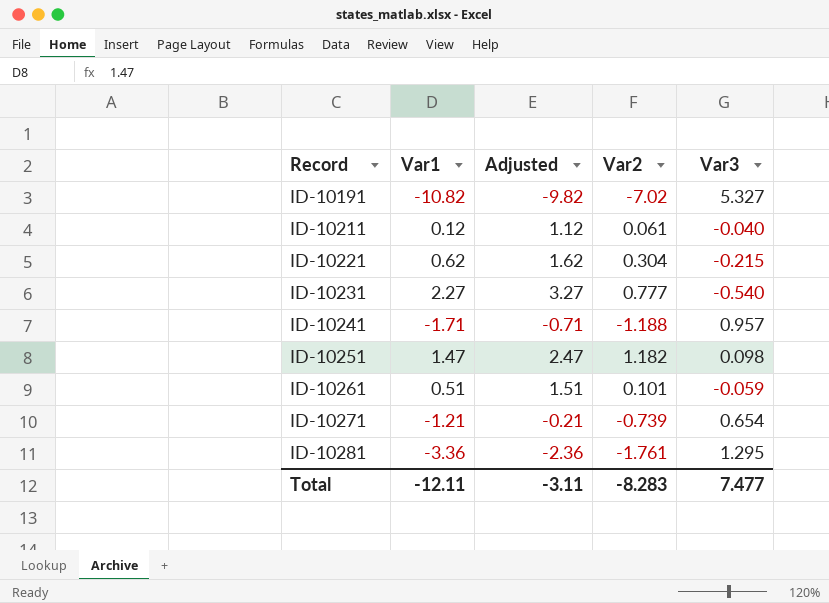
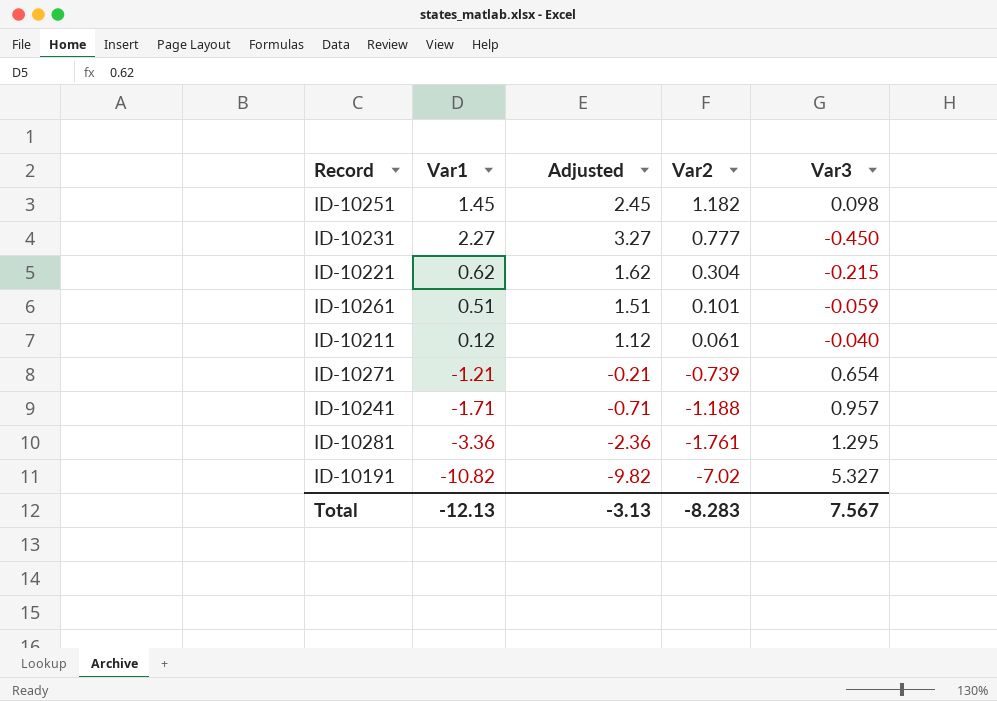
row order: Record ascending -> Var2 descending
ID-10251 | Var1: 1.47 -> 1.45
ID-10251 | Adjusted: 2.47 -> 2.45
ID-10231 | Var3: -0.540 -> -0.450
Total | Var1: -12.11 -> -12.13
Total | Adjusted: -3.11 -> -3.13
Total | Var3: 7.477 -> 7.567

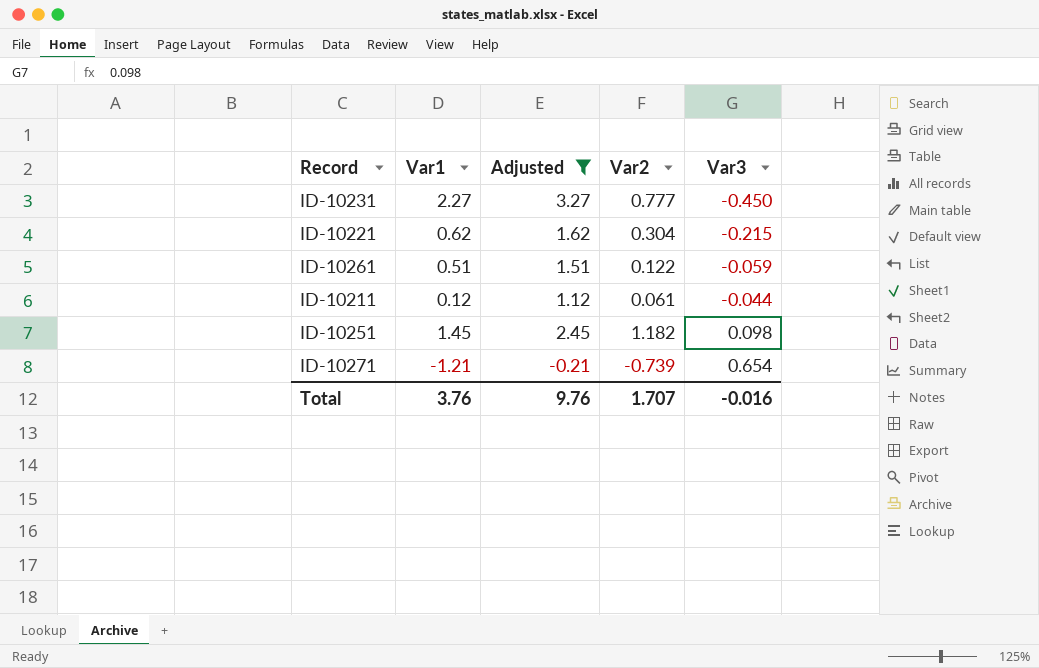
filter: none -> Adjusted >= -0.21
row order: Var2 descending -> Var3 ascending
ID-10261 | Var2: 0.101 -> 0.122
ID-10211 | Var3: -0.040 -> -0.044
Total | Var1: -12.13 -> 3.76
Total | Adjusted: -3.13 -> 9.76
Total | Var2: -8.283 -> 1.707
Total | Var3: 7.567 -> -0.016

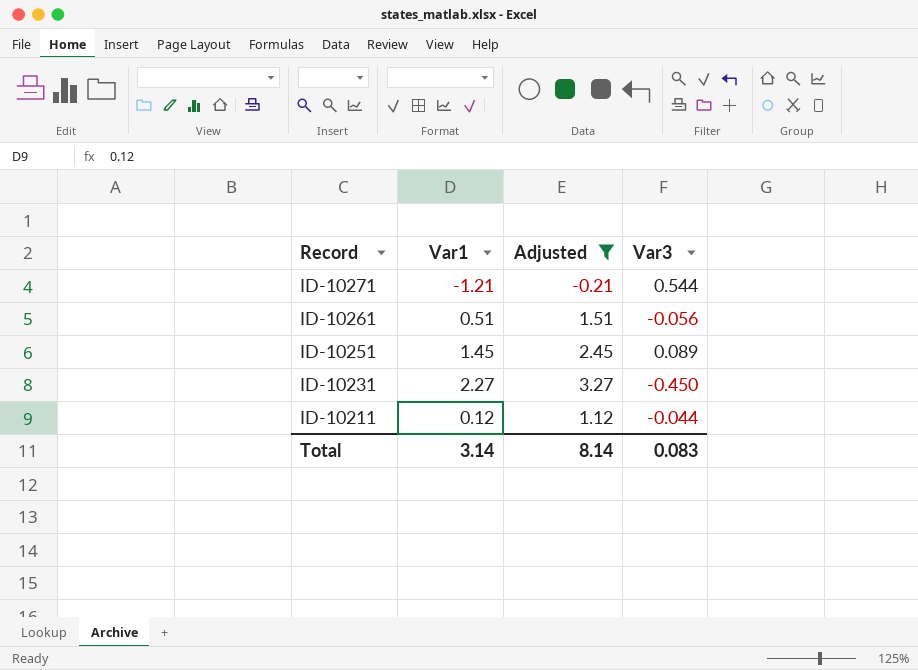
row order: Var3 ascending -> Record descending
column Var2 | position: 4 -> none
row ID-10221: 0.62 | 1.62 | 0.304 | -0.215 -> none
ID-10271 | Var3: 0.654 -> 0.544
ID-10261 | Var3: -0.059 -> -0.056
ID-10251 | Var3: 0.098 -> 0.089
Total | Var1: 3.76 -> 3.14
Total | Adjusted: 9.76 -> 8.14
Total | Var3: -0.016 -> 0.083

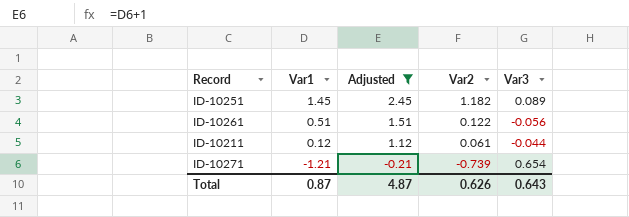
row order: Record descending -> Var1 descending
column Var2 | position: none -> 4
row ID-10231: 2.27 | 3.27 | -0.450 -> none
ID-10271 | Var3: 0.544 -> 0.654
Total | Var1: 3.14 -> 0.87
Total | Adjusted: 8.14 -> 4.87
Total | Var3: 0.083 -> 0.643

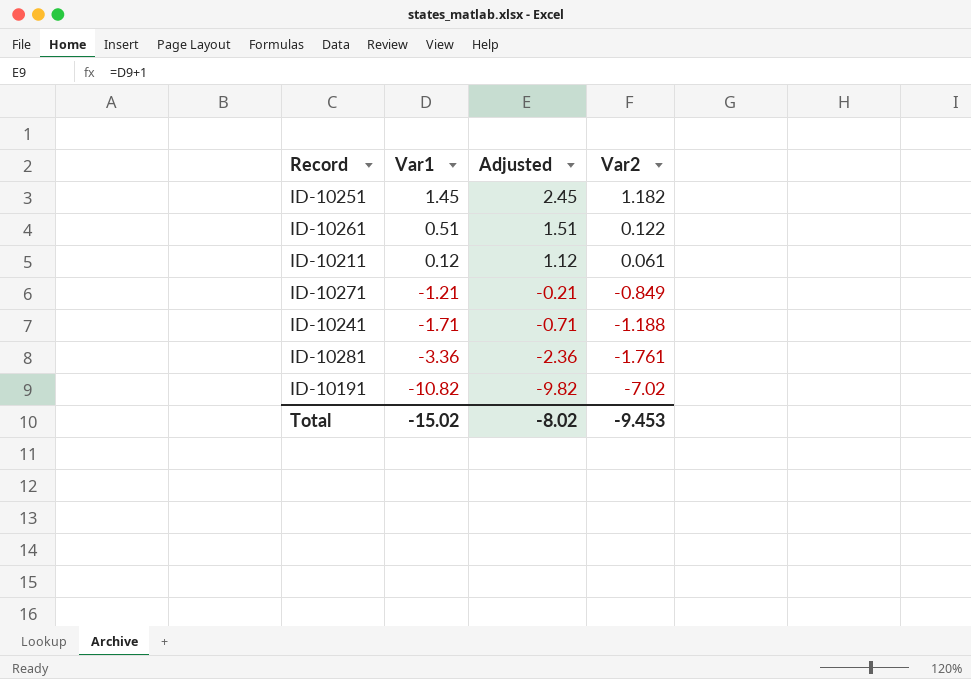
filter: Adjusted >= -0.21 -> none
column Var3 | position: 5 -> none
ID-10271 | Var2: -0.739 -> -0.849
Total | Var1: 0.87 -> -15.02
Total | Adjusted: 4.87 -> -8.02
Total | Var2: 0.626 -> -9.453

